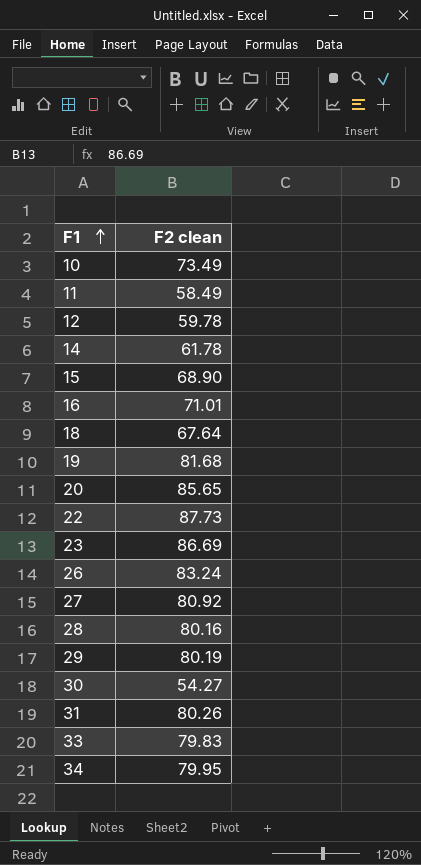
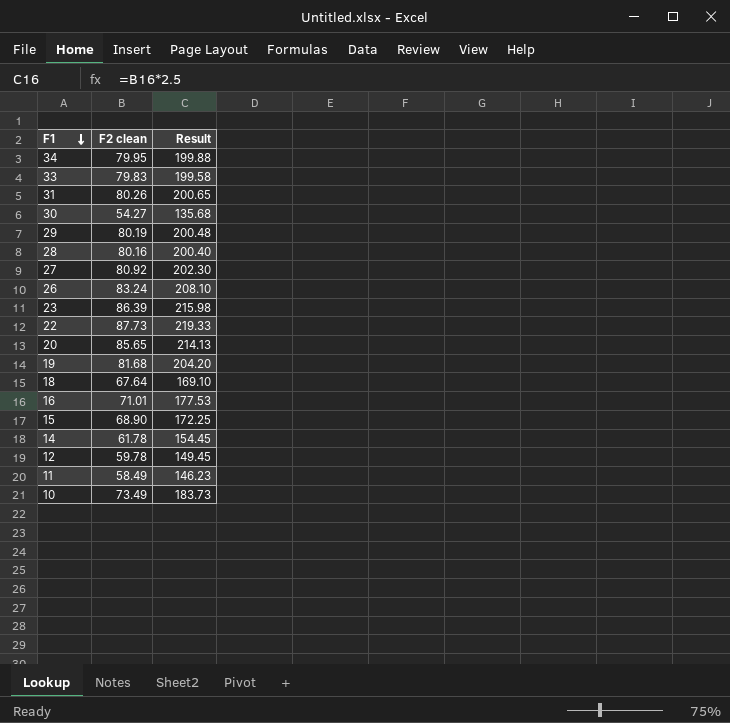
row order: F1 ascending -> F1 descending
column Result | formula: none -> [F2 clean] * 2.5
23 | F2 clean: 86.69 -> 86.39

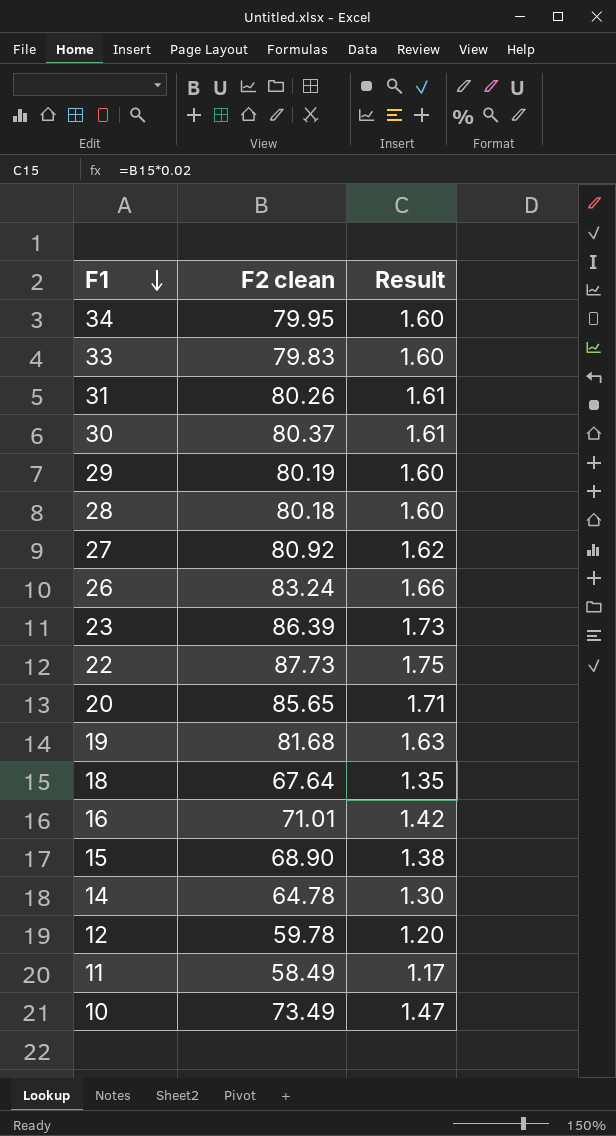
column Result | formula: [F2 clean] * 2.5 -> [F2 clean] * 0.02
30 | F2 clean: 54.27 -> 80.37
28 | F2 clean: 80.16 -> 80.18
14 | F2 clean: 61.78 -> 64.78

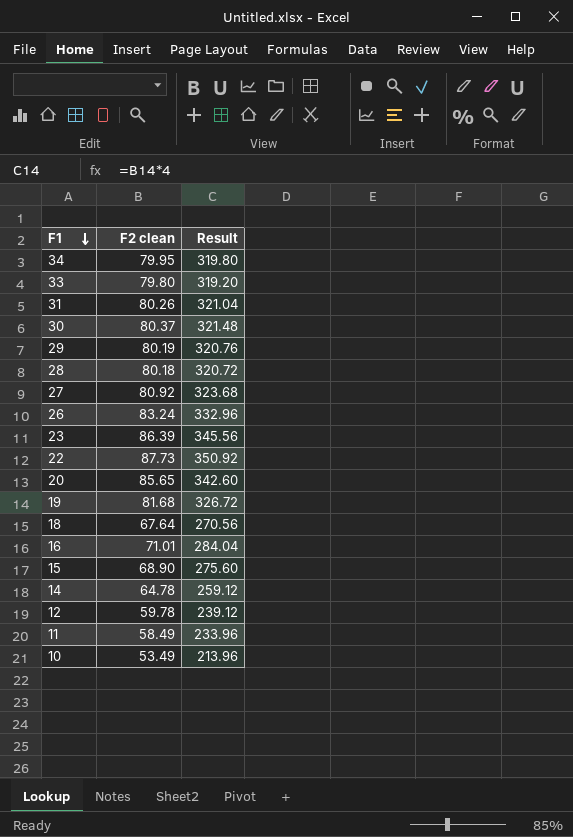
column Result | formula: [F2 clean] * 0.02 -> [F2 clean] * 4
33 | F2 clean: 79.83 -> 79.80
10 | F2 clean: 73.49 -> 53.49

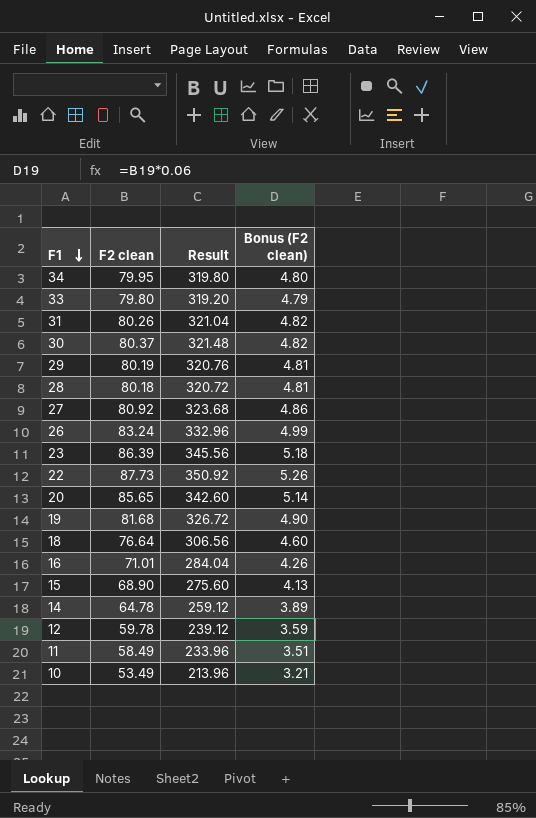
column Bonus (F2 clean) | formula: none -> [F2 clean] * 0.06
18 | F2 clean: 67.64 -> 76.64
18 | Result: 270.56 -> 306.56

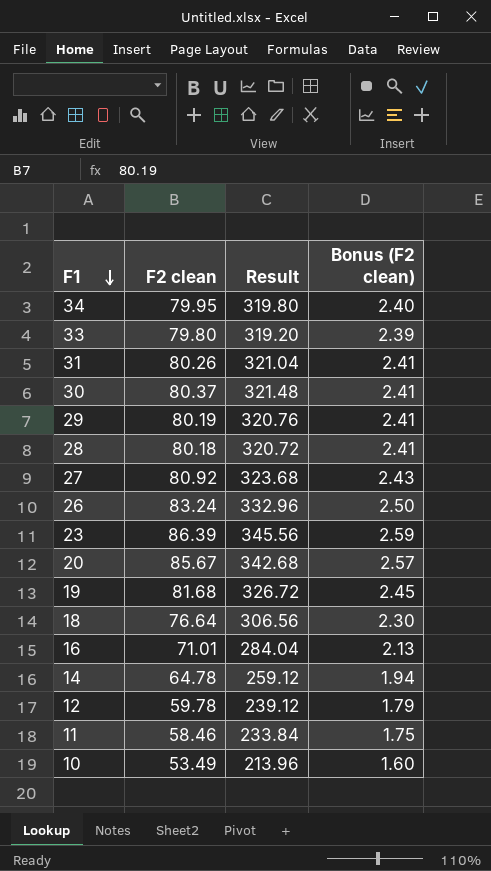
column Bonus (F2 clean) | formula: [F2 clean] * 0.06 -> [F2 clean] * 0.03
row 22: 87.73 | 350.92 | 5.26 -> none
row 15: 68.90 | 275.60 | 4.13 -> none
20 | F2 clean: 85.65 -> 85.67
20 | Result: 342.60 -> 342.68
11 | F2 clean: 58.49 -> 58.46
11 | Result: 233.96 -> 233.84

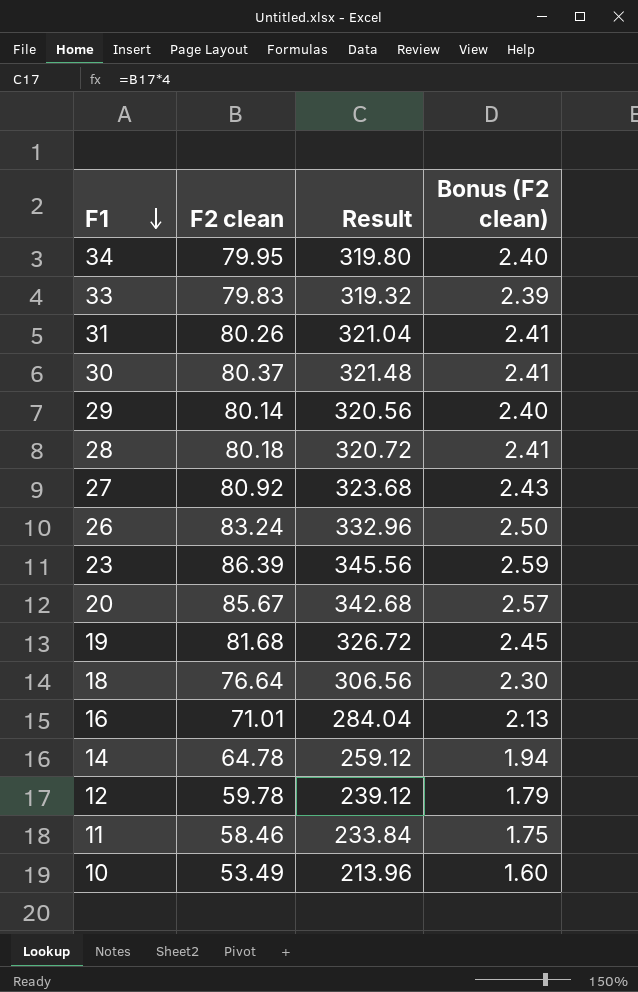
33 | F2 clean: 79.80 -> 79.83
33 | Result: 319.20 -> 319.32
29 | F2 clean: 80.19 -> 80.14
29 | Result: 320.76 -> 320.56
29 | Bonus (F2 clean): 2.41 -> 2.40

